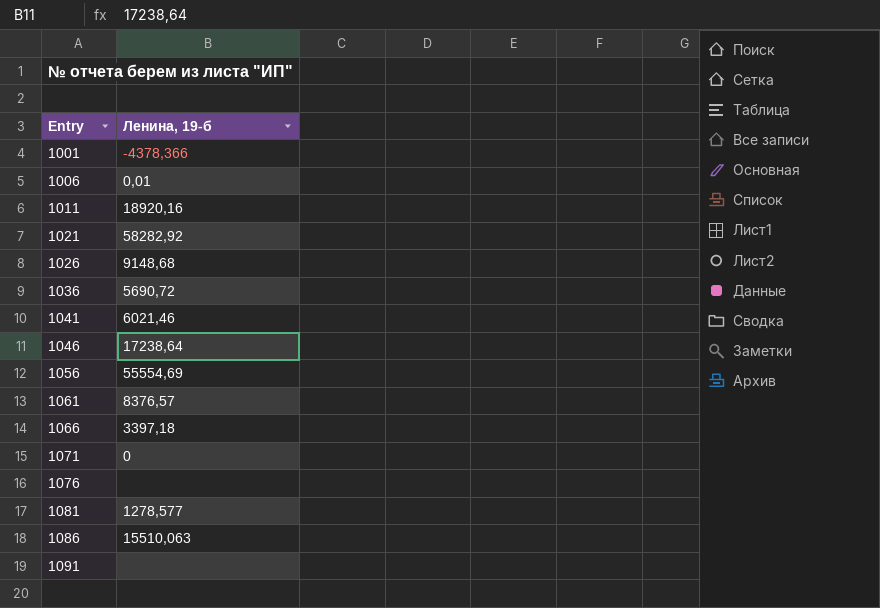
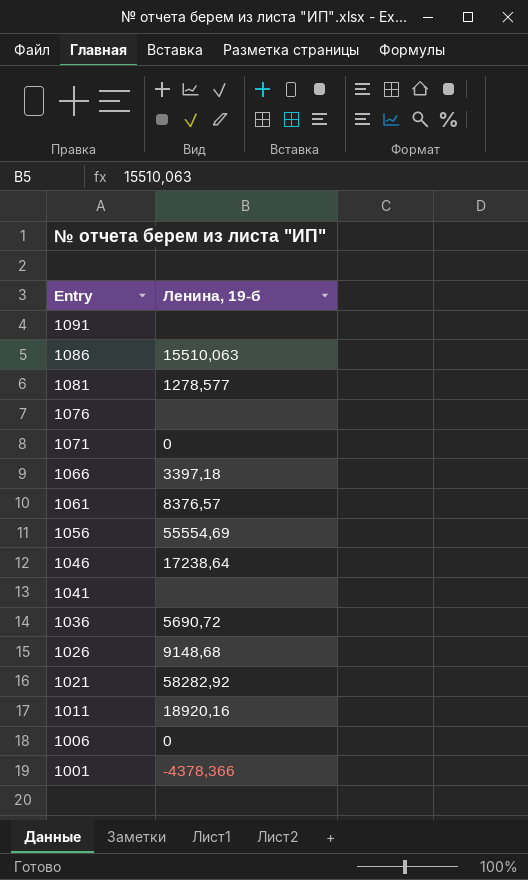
row order: Entry ascending -> Entry descending
1041 | Ленина, 19-б: 6021,46 -> none
1006 | Ленина, 19-б: 0,01 -> 0

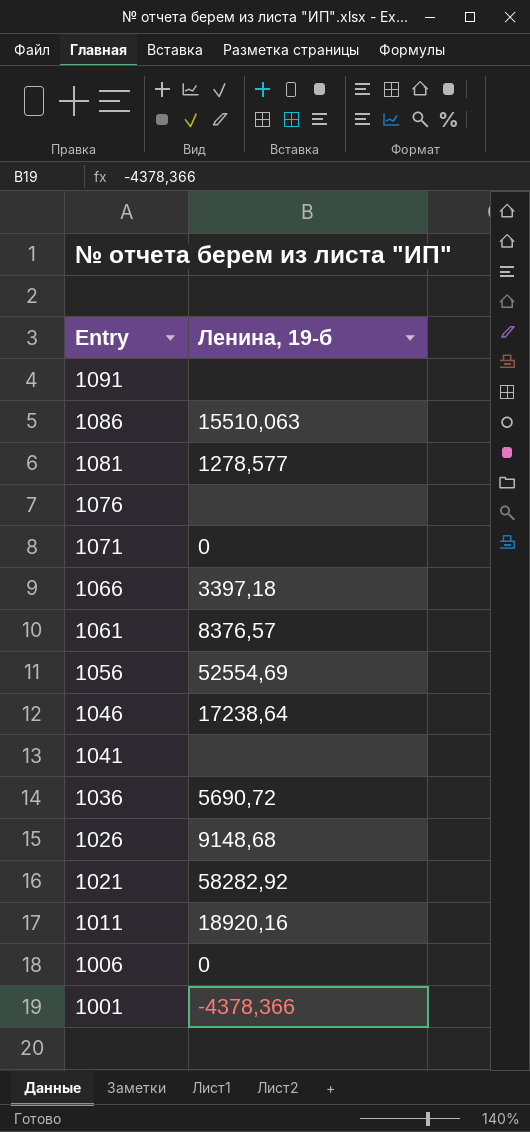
1056 | Ленина, 19-б: 55554,69 -> 52554,69

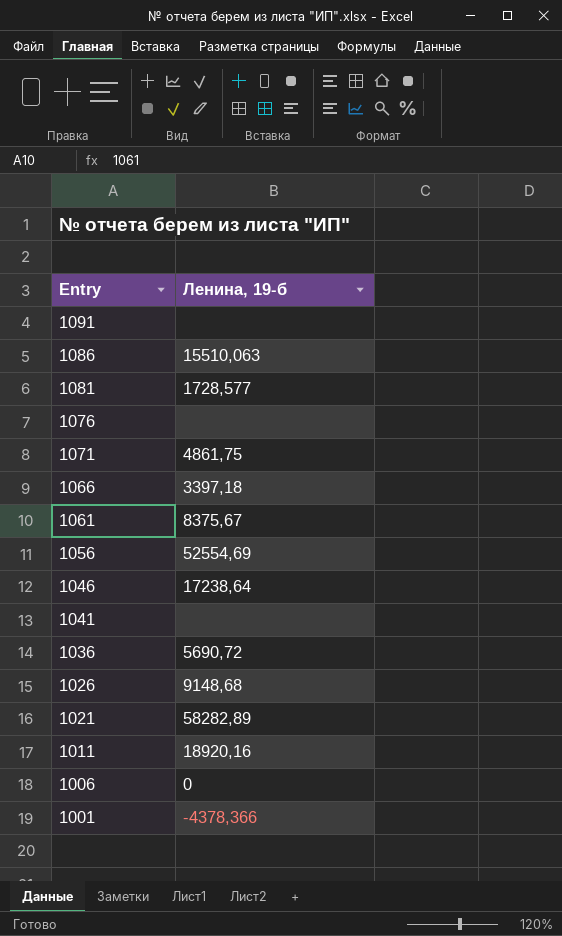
1081 | Ленина, 19-б: 1278,577 -> 1728,577
1071 | Ленина, 19-б: 0 -> 4861,75
1061 | Ленина, 19-б: 8376,57 -> 8375,67
1021 | Ленина, 19-б: 58282,92 -> 58282,89

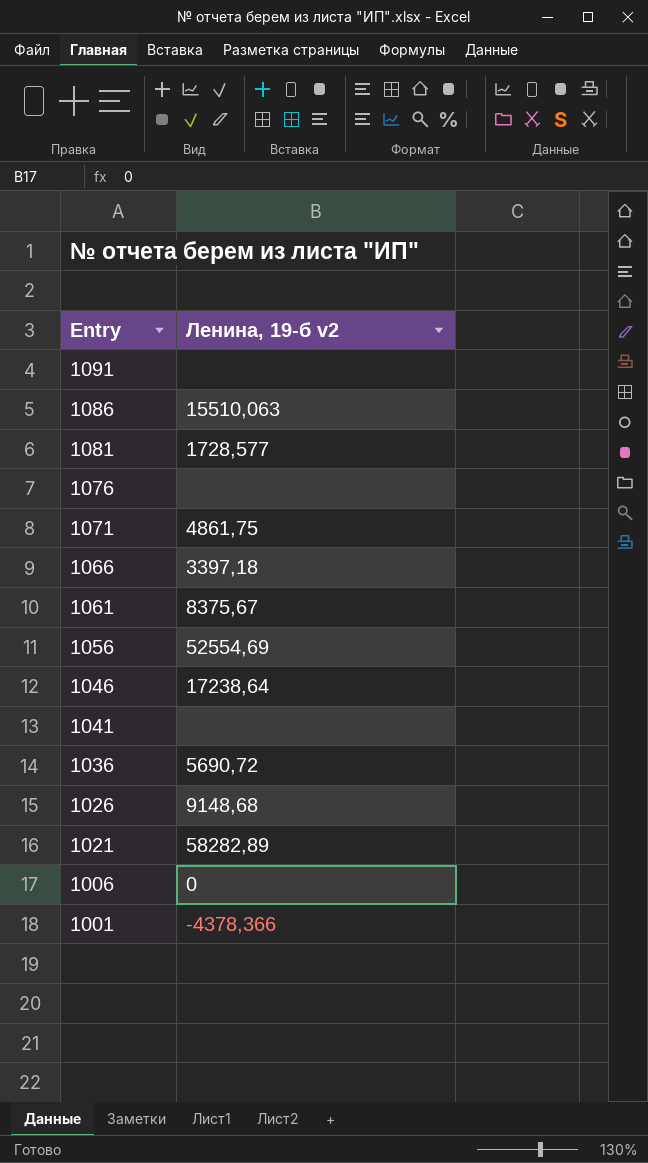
column name: Ленина, 19-б -> Ленина, 19-б v2
row 1011: 18920,16 -> none

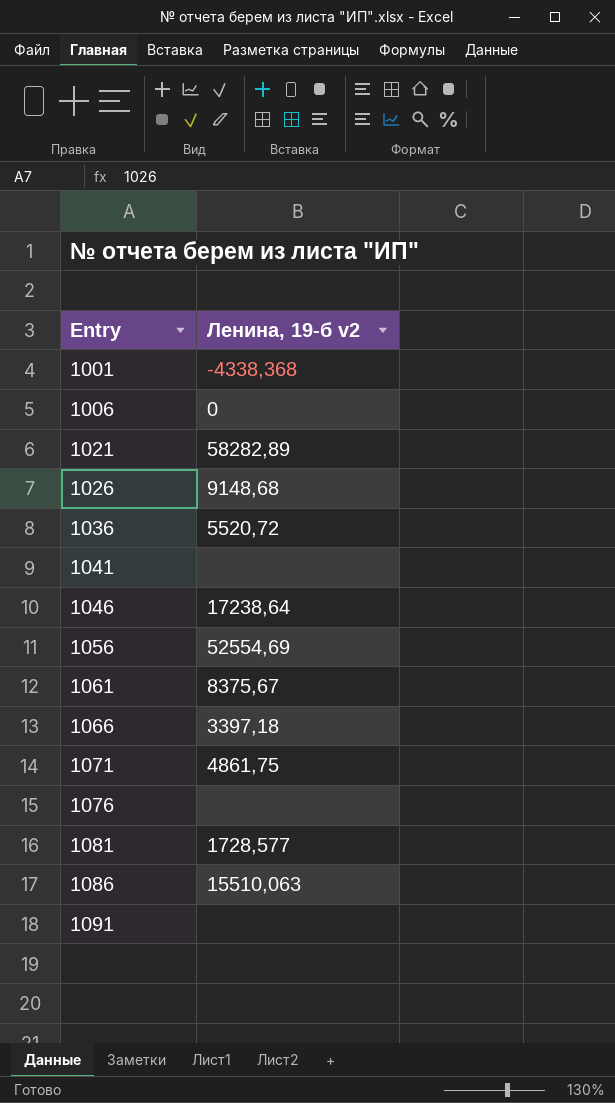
row order: Entry descending -> Entry ascending
1001 | Ленина, 19-б v2: -4378,366 -> -4338,368
1036 | Ленина, 19-б v2: 5690,72 -> 5520,72

